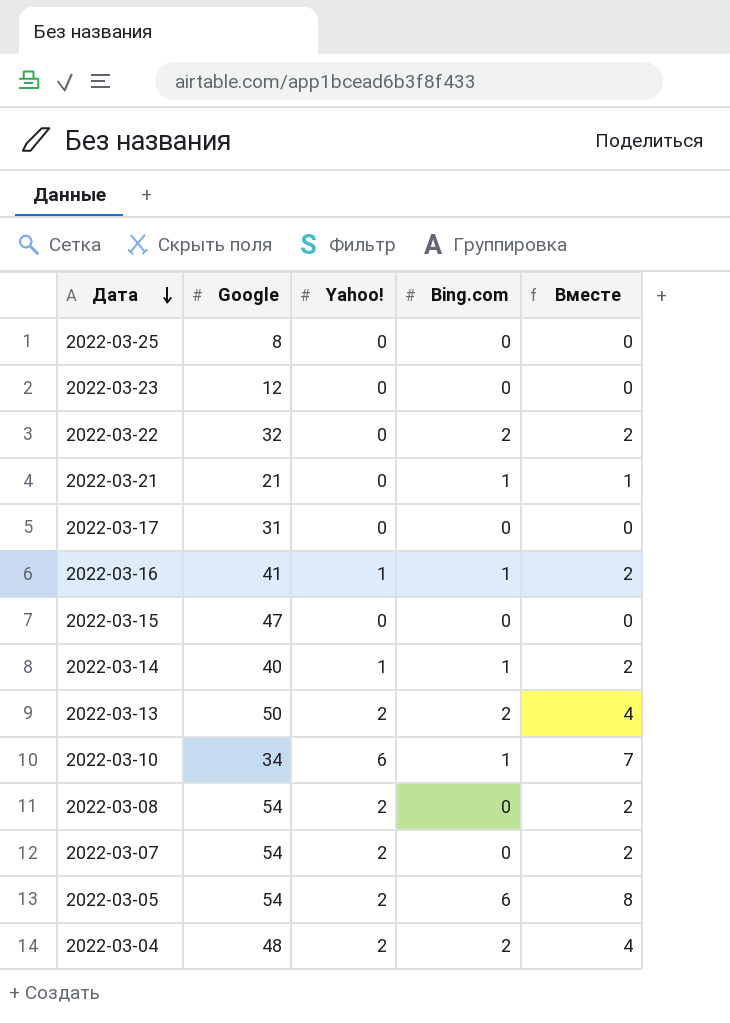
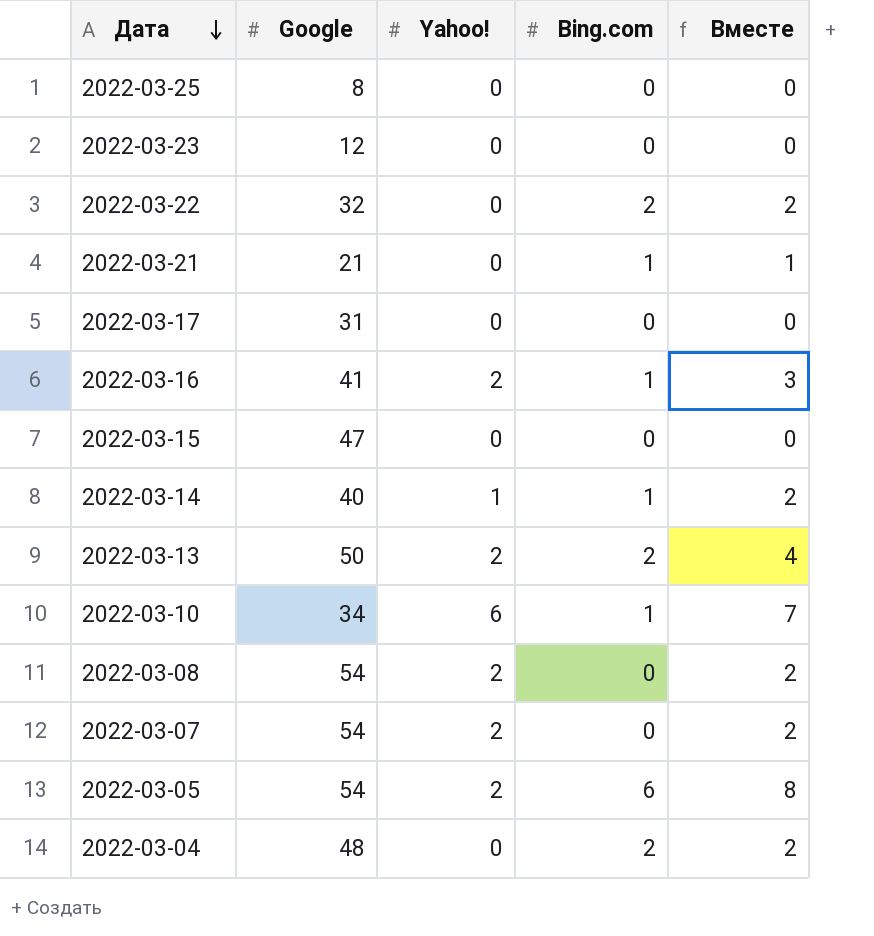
2022-03-16 | Yahoo!: 1 -> 2
2022-03-16 | Вместе: 2 -> 3
2022-03-04 | Yahoo!: 2 -> 0
2022-03-04 | Вместе: 4 -> 2

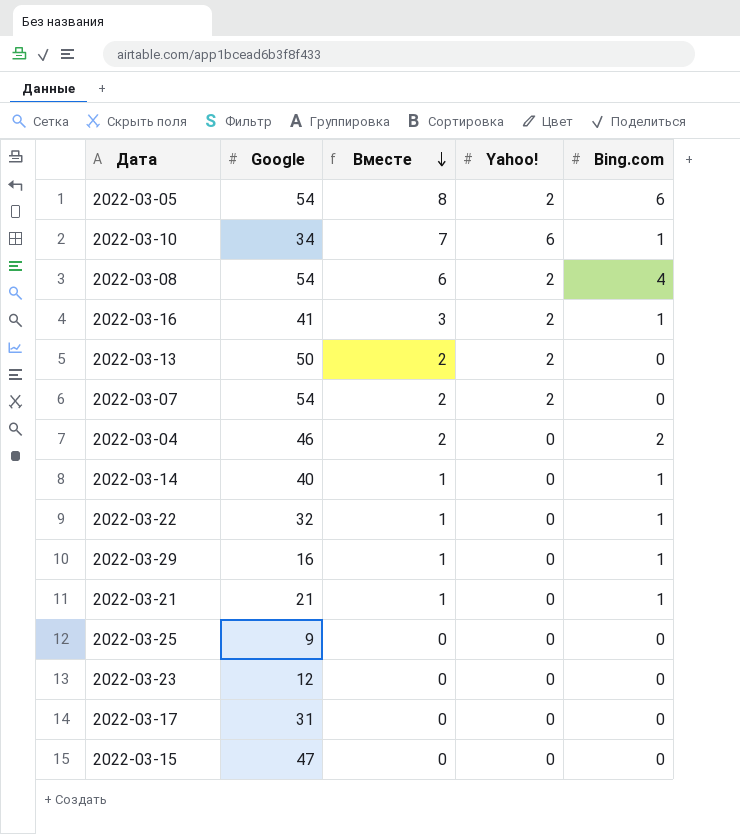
row order: Дата descending -> Вместе descending
column Вместе | position: 5 -> 3
2022-03-08 | Вместе: 2 -> 6
2022-03-08 | Bing.com: 0 -> 4
2022-03-13 | Вместе: 4 -> 2
2022-03-13 | Bing.com: 2 -> 0
2022-03-04 | Google: 48 -> 46
2022-03-14 | Вместе: 2 -> 1
2022-03-14 | Yahoo!: 1 -> 0
2022-03-22 | Вместе: 2 -> 1
2022-03-22 | Bing.com: 2 -> 1
row 2022-03-29: none -> 16 | 1 | 0 | 1
2022-03-25 | Google: 8 -> 9

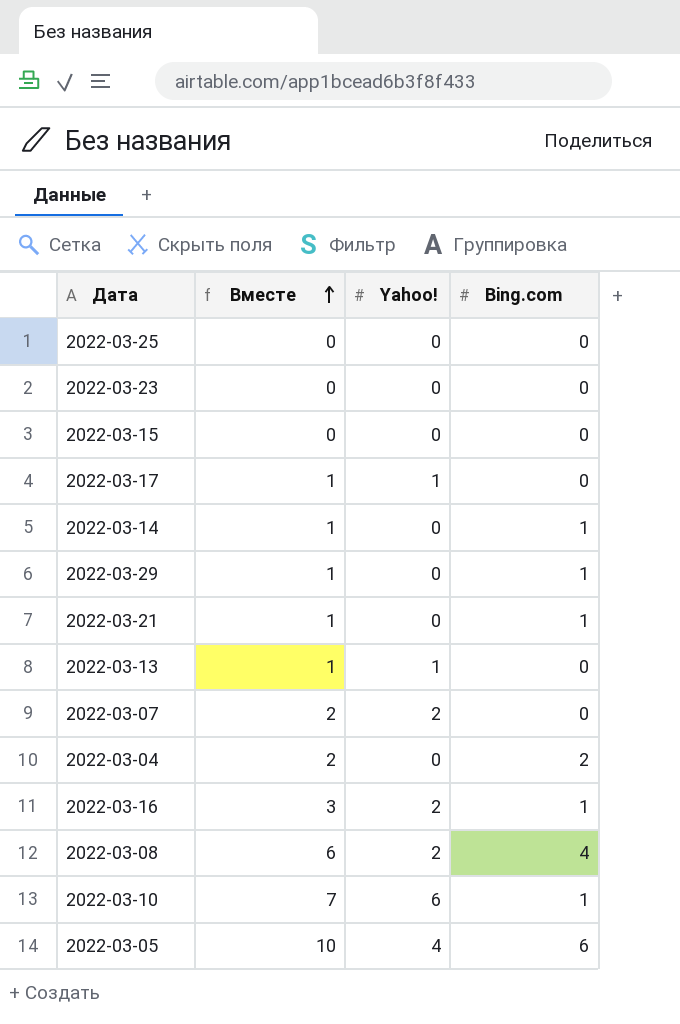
row order: Вместе descending -> Вместе ascending
column Google | position: 2 -> none
row 2022-03-22: 32 | 1 | 0 | 1 -> none
2022-03-17 | Вместе: 0 -> 1
2022-03-17 | Yahoo!: 0 -> 1
2022-03-13 | Вместе: 2 -> 1
2022-03-13 | Yahoo!: 2 -> 1
2022-03-05 | Вместе: 8 -> 10
2022-03-05 | Yahoo!: 2 -> 4

